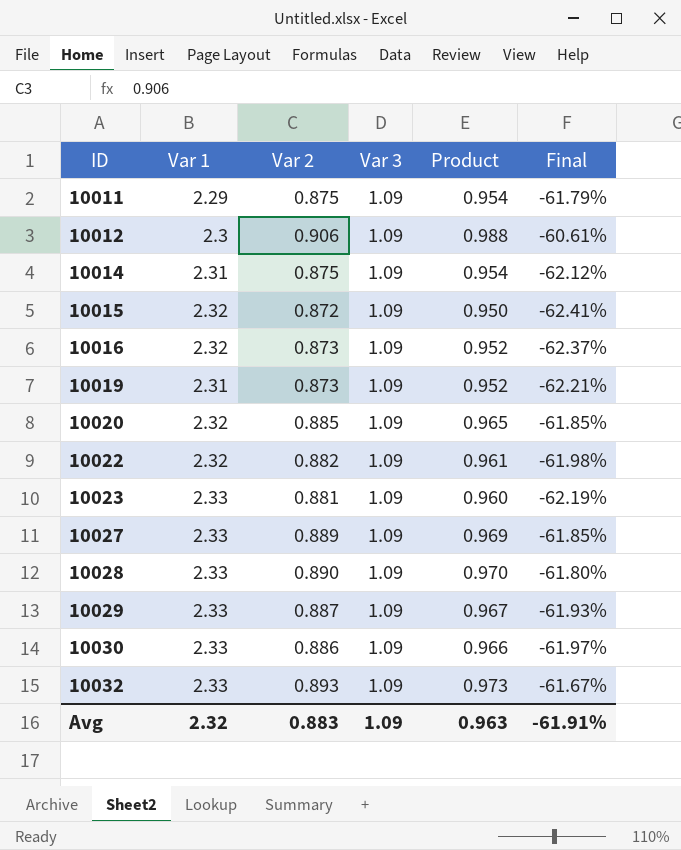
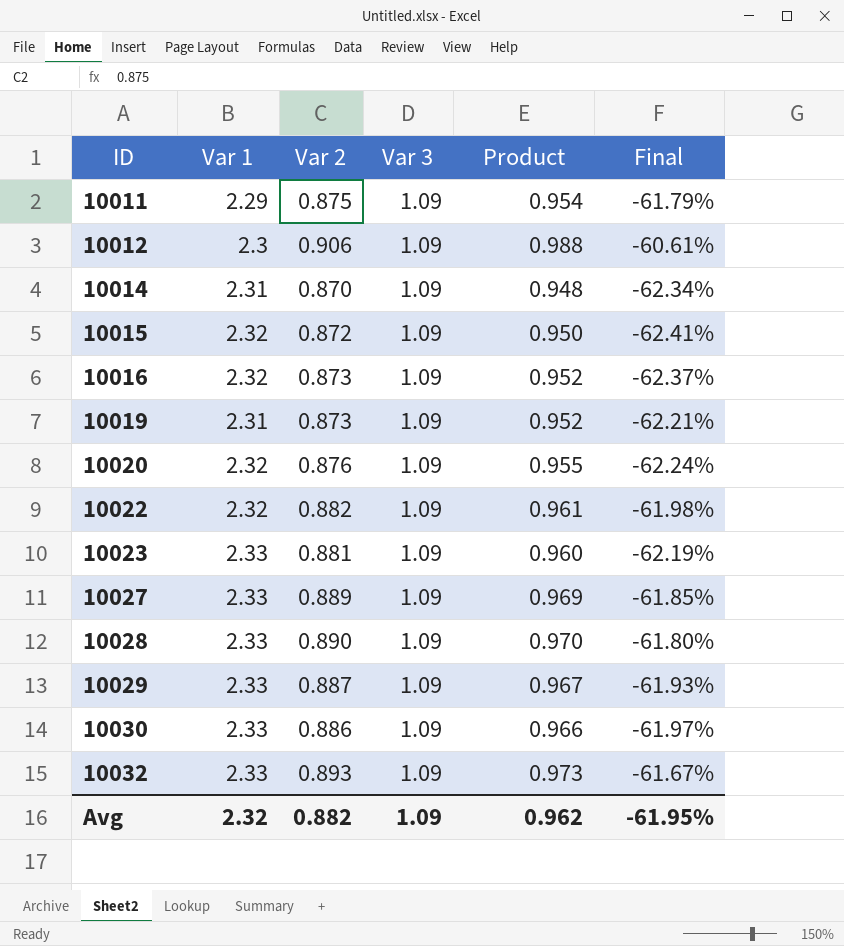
10014 | Var 2: 0.875 -> 0.870
10014 | Product: 0.954 -> 0.948
10014 | Final: -62.12% -> -62.34%
10020 | Var 2: 0.885 -> 0.876
10020 | Product: 0.965 -> 0.955
10020 | Final: -61.85% -> -62.24%
Avg | Var 2: 0.883 -> 0.882
Avg | Product: 0.963 -> 0.962
Avg | Final: -61.91% -> -61.95%

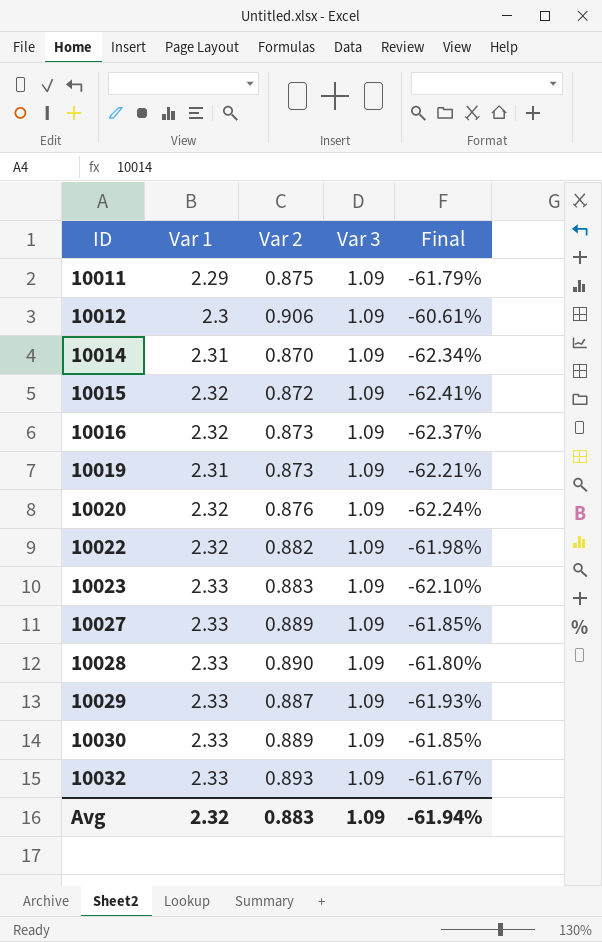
column Product | formula: [Var 2] * [Var 3] -> none
10023 | Var 2: 0.881 -> 0.883
10023 | Final: -62.19% -> -62.10%
10030 | Var 2: 0.886 -> 0.889
10030 | Final: -61.97% -> -61.85%
Avg | Var 2: 0.882 -> 0.883
Avg | Final: -61.95% -> -61.94%

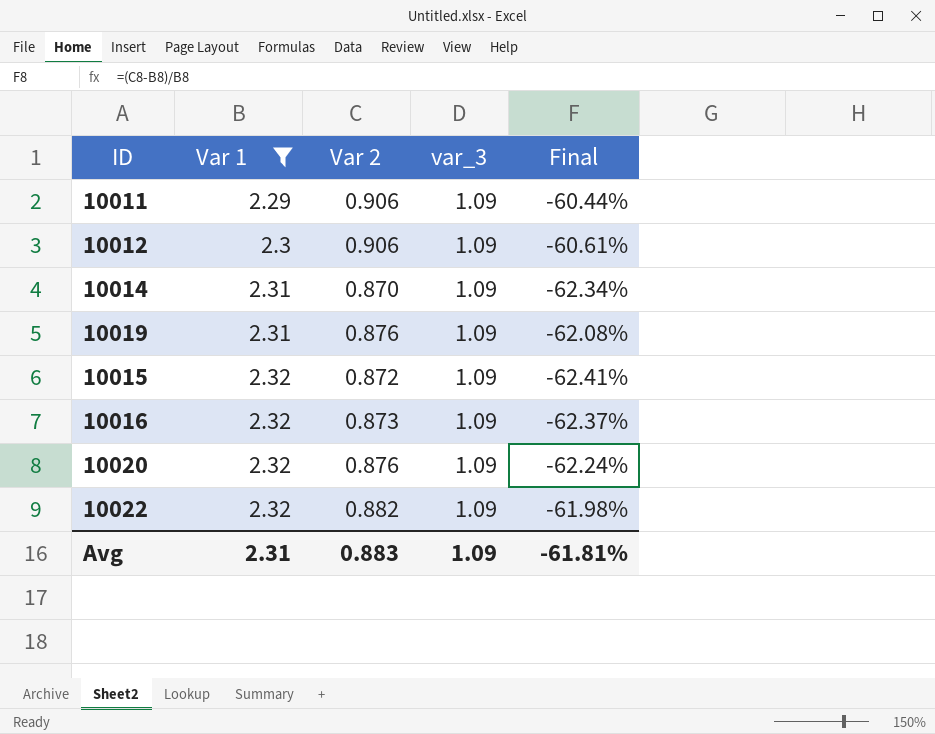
filter: none -> Var 1 != 2.33
row order: ID ascending -> Var 1 ascending
column name: Var 3 -> var_3
10011 | Var 2: 0.875 -> 0.906
10011 | Final: -61.79% -> -60.44%
10019 | Var 2: 0.873 -> 0.876
10019 | Final: -62.21% -> -62.08%
Avg | Var 1: 2.32 -> 2.31
Avg | Final: -61.94% -> -61.81%

